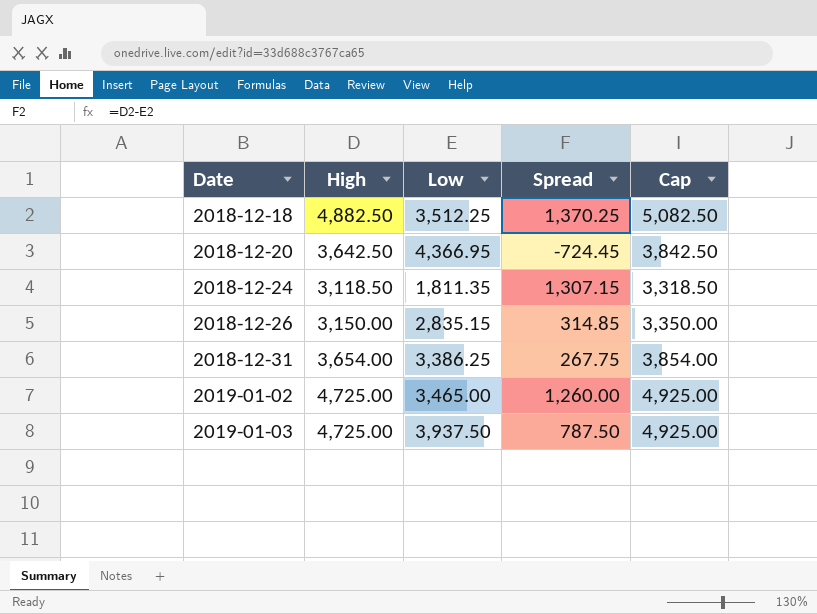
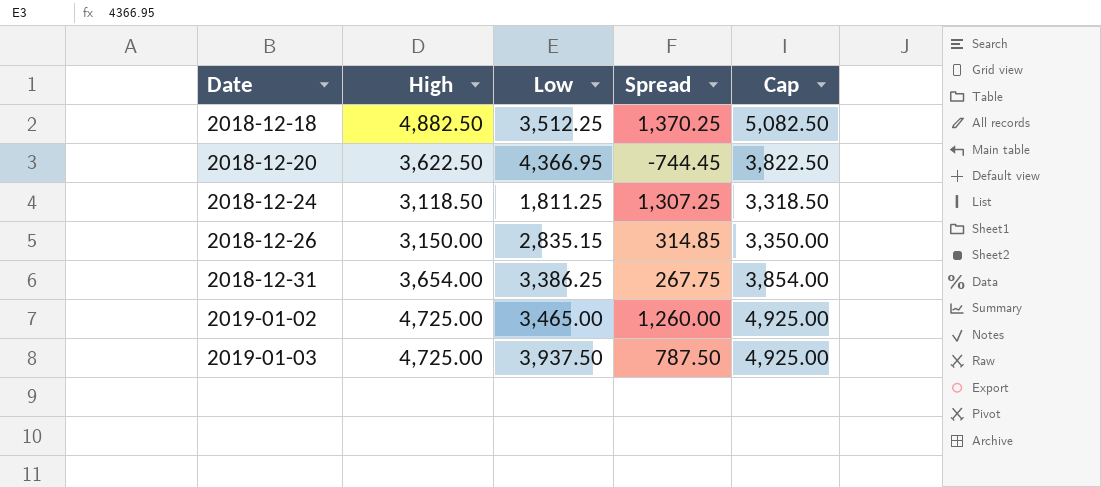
2018-12-20 | High: 3,642.50 -> 3,622.50
2018-12-20 | Spread: -724.45 -> -744.45
2018-12-20 | Cap: 3,842.50 -> 3,822.50
2018-12-24 | Low: 1,811.35 -> 1,811.25
2018-12-24 | Spread: 1,307.15 -> 1,307.25

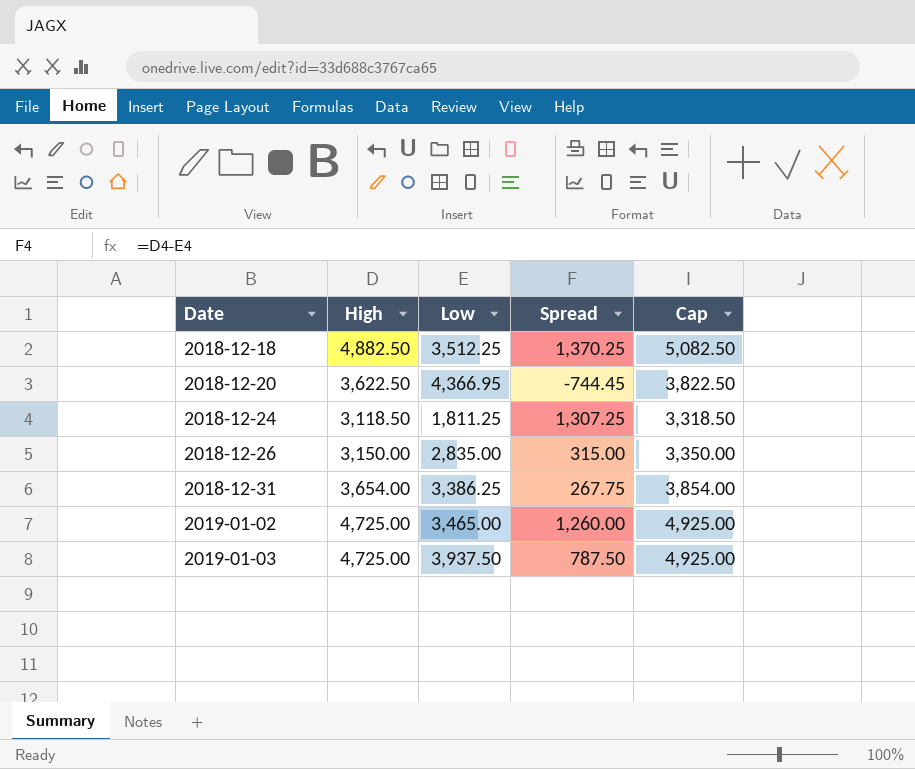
2018-12-26 | Low: 2,835.15 -> 2,835.00
2018-12-26 | Spread: 314.85 -> 315.00

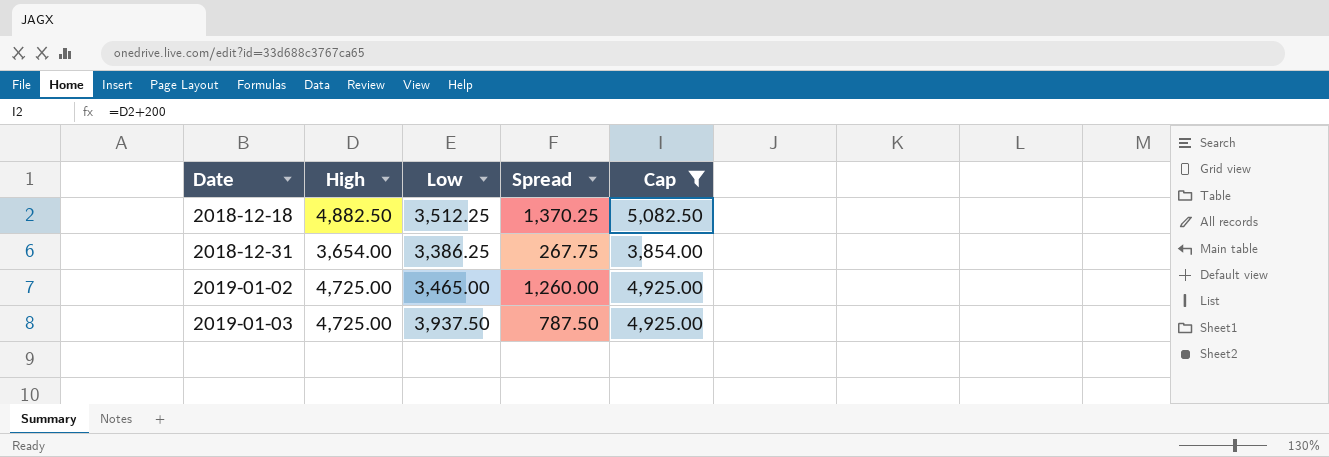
filter: none -> Cap >= 3,854.00

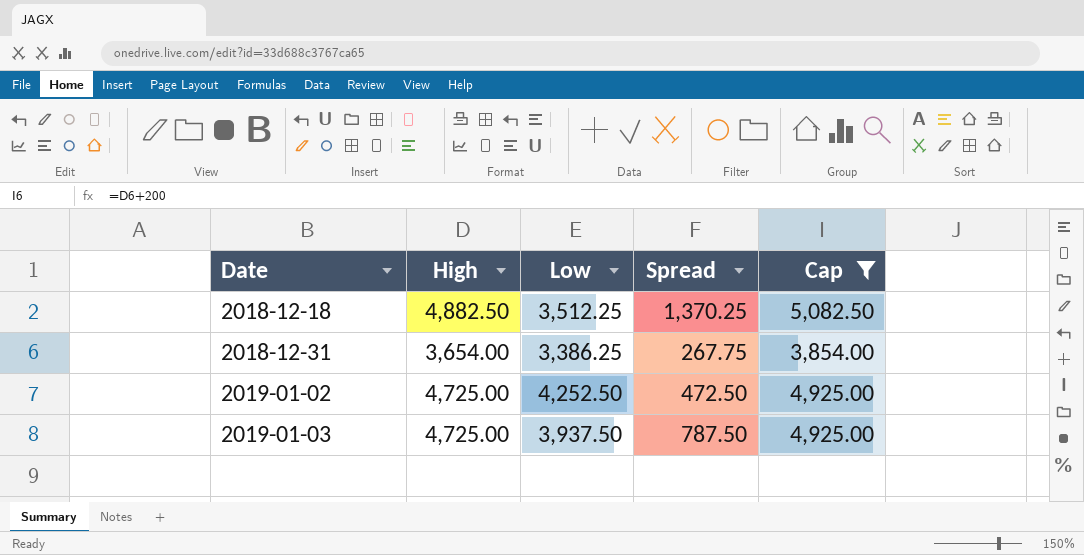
2019-01-02 | Low: 3,465.00 -> 4,252.50
2019-01-02 | Spread: 1,260.00 -> 472.50

